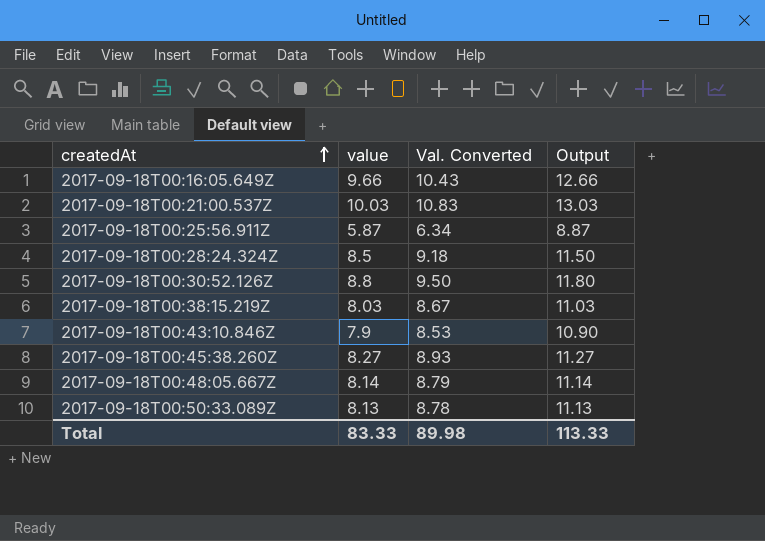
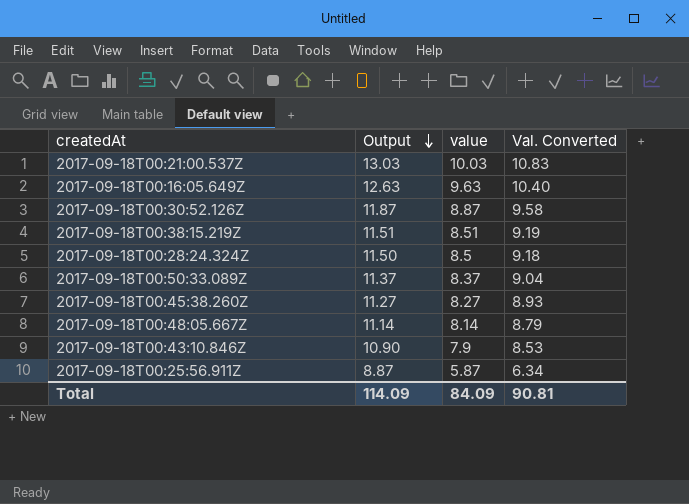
row order: createdAt ascending -> Output descending
column Output | position: 4 -> 2
2017-09-18T00:16:05.649Z | Output: 12.66 -> 12.63
2017-09-18T00:16:05.649Z | value: 9.66 -> 9.63
2017-09-18T00:16:05.649Z | Val. Converted: 10.43 -> 10.40
2017-09-18T00:30:52.126Z | Output: 11.80 -> 11.87
2017-09-18T00:30:52.126Z | value: 8.8 -> 8.87
2017-09-18T00:30:52.126Z | Val. Converted: 9.50 -> 9.58
2017-09-18T00:38:15.219Z | Output: 11.03 -> 11.51
2017-09-18T00:38:15.219Z | value: 8.03 -> 8.51
2017-09-18T00:38:15.219Z | Val. Converted: 8.67 -> 9.19
2017-09-18T00:50:33.089Z | Output: 11.13 -> 11.37
2017-09-18T00:50:33.089Z | value: 8.13 -> 8.37
2017-09-18T00:50:33.089Z | Val. Converted: 8.78 -> 9.04
Total | Output: 113.33 -> 114.09
Total | value: 83.33 -> 84.09
Total | Val. Converted: 89.98 -> 90.81

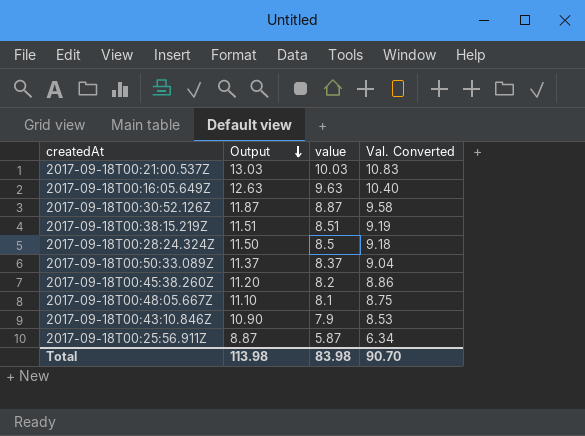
2017-09-18T00:45:38.260Z | Output: 11.27 -> 11.20
2017-09-18T00:45:38.260Z | value: 8.27 -> 8.2
2017-09-18T00:45:38.260Z | Val. Converted: 8.93 -> 8.86
2017-09-18T00:48:05.667Z | Output: 11.14 -> 11.10
2017-09-18T00:48:05.667Z | value: 8.14 -> 8.1
2017-09-18T00:48:05.667Z | Val. Converted: 8.79 -> 8.75
Total | Output: 114.09 -> 113.98
Total | value: 84.09 -> 83.98
Total | Val. Converted: 90.81 -> 90.70

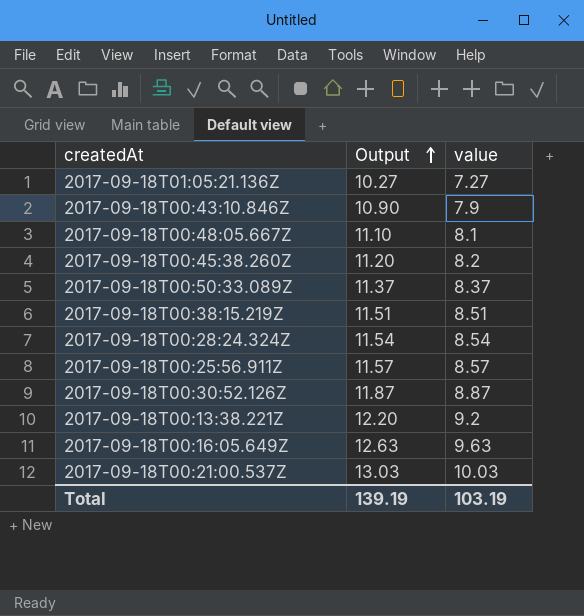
row order: Output descending -> Output ascending
column Val. Converted | formula: [value] * 1.08 -> none
row 2017-09-18T01:05:21.136Z: none -> 10.27 | 7.27
2017-09-18T00:28:24.324Z | Output: 11.50 -> 11.54
2017-09-18T00:28:24.324Z | value: 8.5 -> 8.54
2017-09-18T00:25:56.911Z | Output: 8.87 -> 11.57
2017-09-18T00:25:56.911Z | value: 5.87 -> 8.57
row 2017-09-18T00:13:38.221Z: none -> 12.20 | 9.2
Total | Output: 113.98 -> 139.19
Total | value: 83.98 -> 103.19

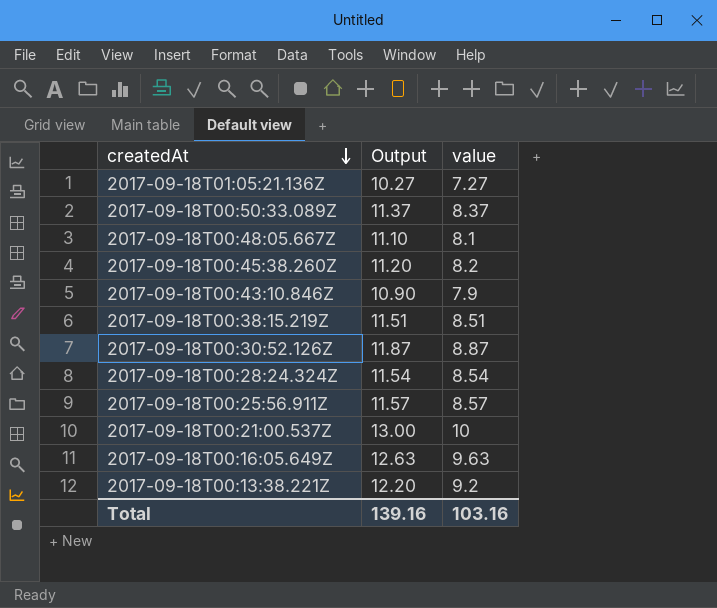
row order: Output ascending -> createdAt descending
2017-09-18T00:21:00.537Z | Output: 13.03 -> 13.00
2017-09-18T00:21:00.537Z | value: 10.03 -> 10
Total | Output: 139.19 -> 139.16
Total | value: 103.19 -> 103.16

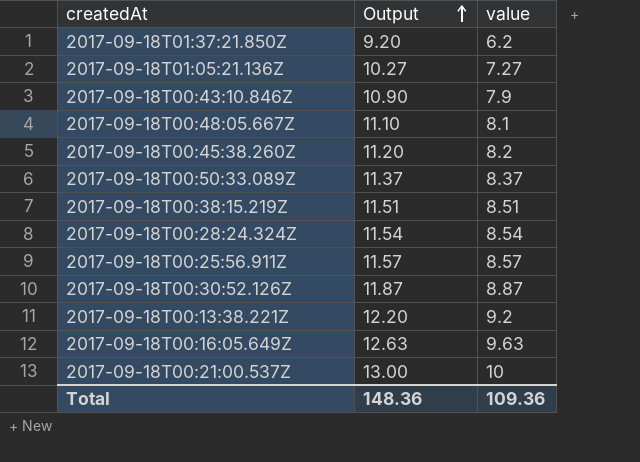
row order: createdAt descending -> Output ascending
row 2017-09-18T01:37:21.850Z: none -> 9.20 | 6.2
Total | Output: 139.16 -> 148.36
Total | value: 103.16 -> 109.36

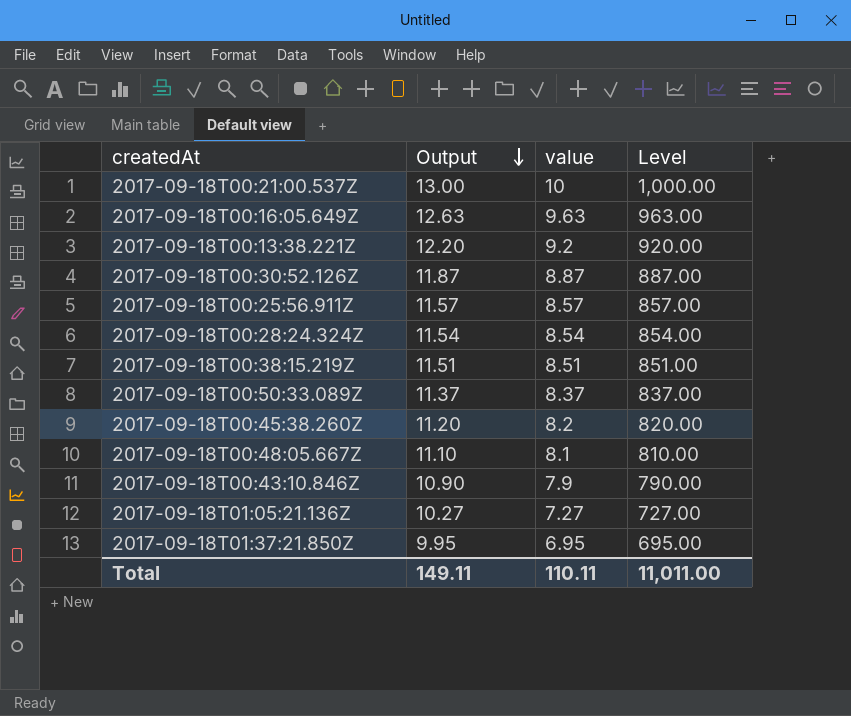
row order: Output ascending -> Output descending
column Level | formula: none -> [value] * 100
2017-09-18T01:37:21.850Z | Output: 9.20 -> 9.95
2017-09-18T01:37:21.850Z | value: 6.2 -> 6.95
Total | Output: 148.36 -> 149.11
Total | value: 109.36 -> 110.11

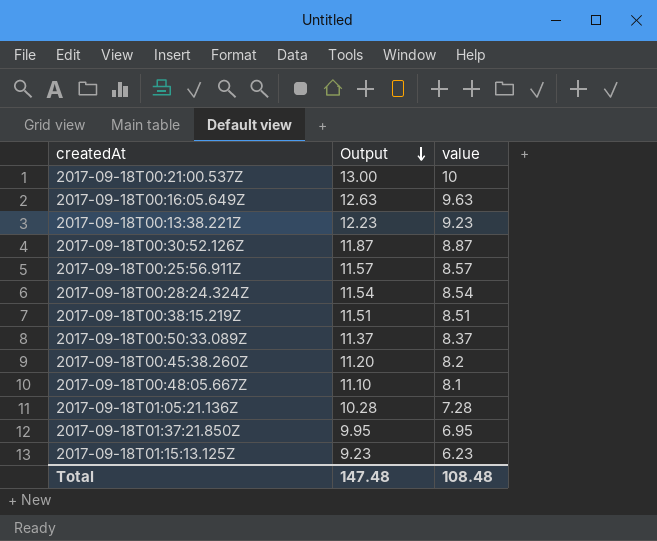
column Level | formula: [value] * 100 -> none
row 2017-09-18T00:43:10.846Z: 10.90 | 7.9 | 790.00 -> none
2017-09-18T00:13:38.221Z | Output: 12.20 -> 12.23
2017-09-18T00:13:38.221Z | value: 9.2 -> 9.23
2017-09-18T01:05:21.136Z | Output: 10.27 -> 10.28
2017-09-18T01:05:21.136Z | value: 7.27 -> 7.28
row 2017-09-18T01:15:13.125Z: none -> 9.23 | 6.23
Total | Output: 149.11 -> 147.48
Total | value: 110.11 -> 108.48

